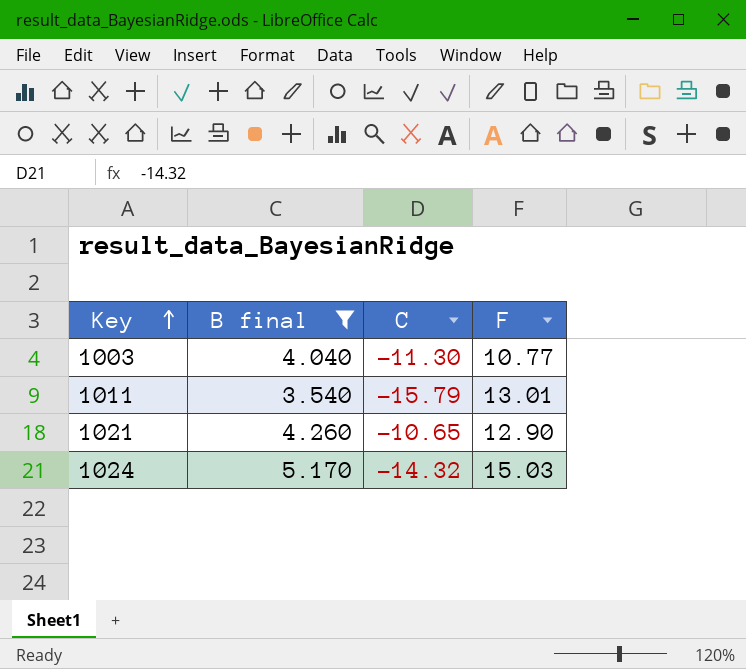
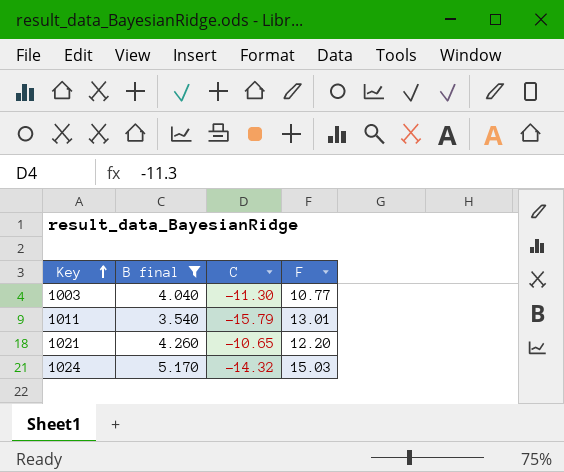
1021 | F: 12.90 -> 12.20

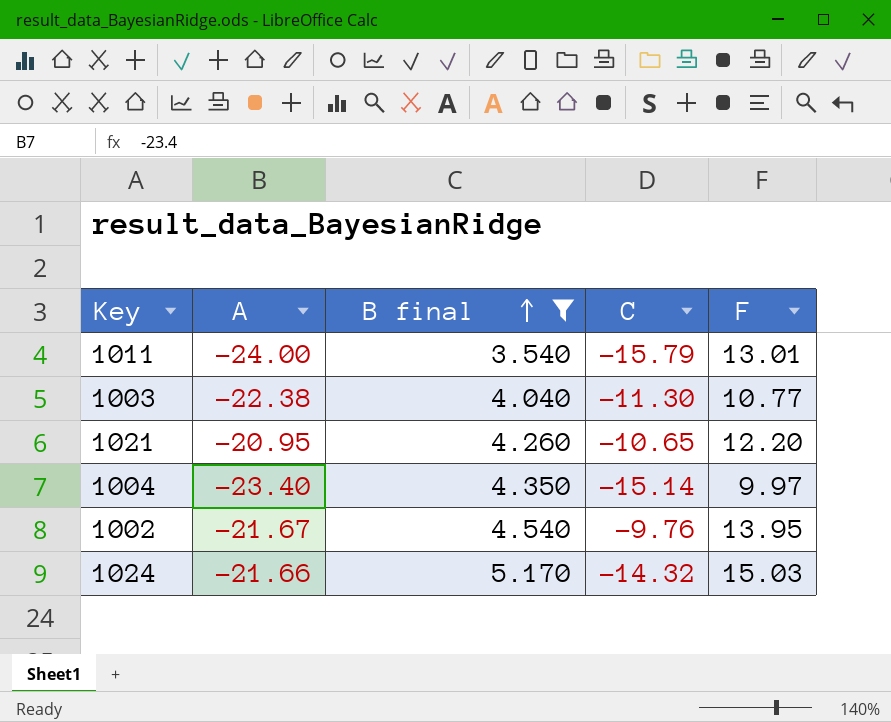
row order: Key ascending -> B final ascending
column A | position: none -> 2
row 1004: none -> -23.40 | 4.350 | -15.14 | 9.97
row 1002: none -> -21.67 | 4.540 | -9.76 | 13.95

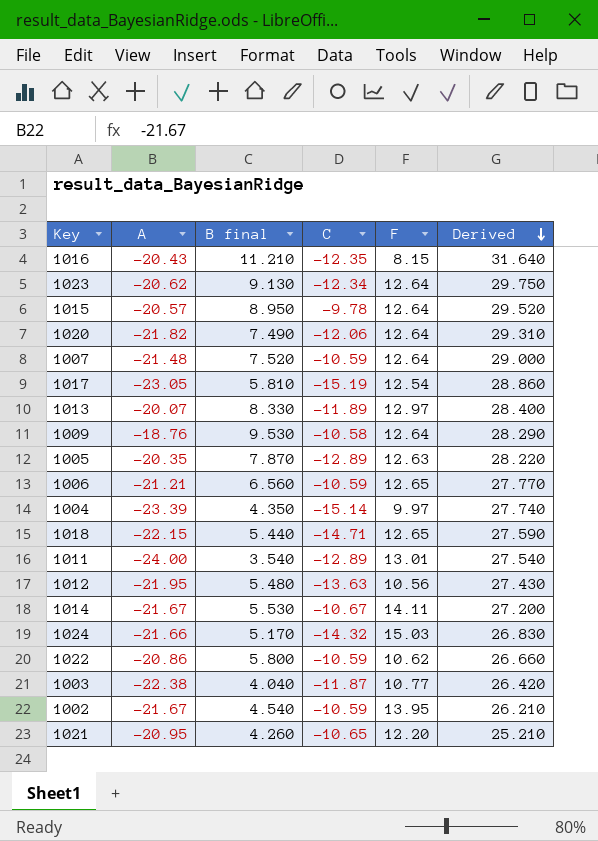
filter: B final <= 5.170 -> none
row order: B final ascending -> Derived descending
column Derived | formula: none -> [B final] - [A]
1004 | A: -23.40 -> -23.39
1011 | C: -15.79 -> -12.89
1003 | C: -11.30 -> -11.87
1002 | C: -9.76 -> -10.59

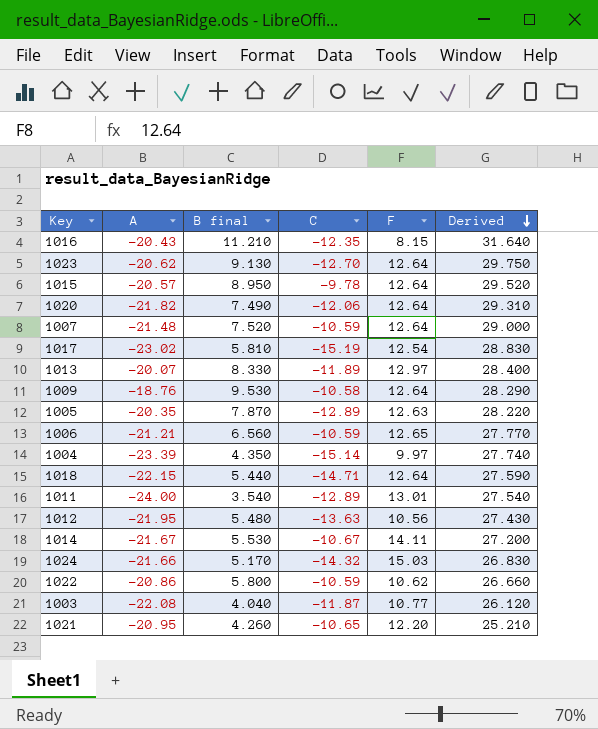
row 1002: -21.67 | 4.540 | -10.59 | 13.95 | 26.210 -> none
1023 | C: -12.34 -> -12.70
1017 | A: -23.05 -> -23.02
1017 | Derived: 28.860 -> 28.830
1018 | F: 12.65 -> 12.64
1003 | A: -22.38 -> -22.08
1003 | Derived: 26.420 -> 26.120

